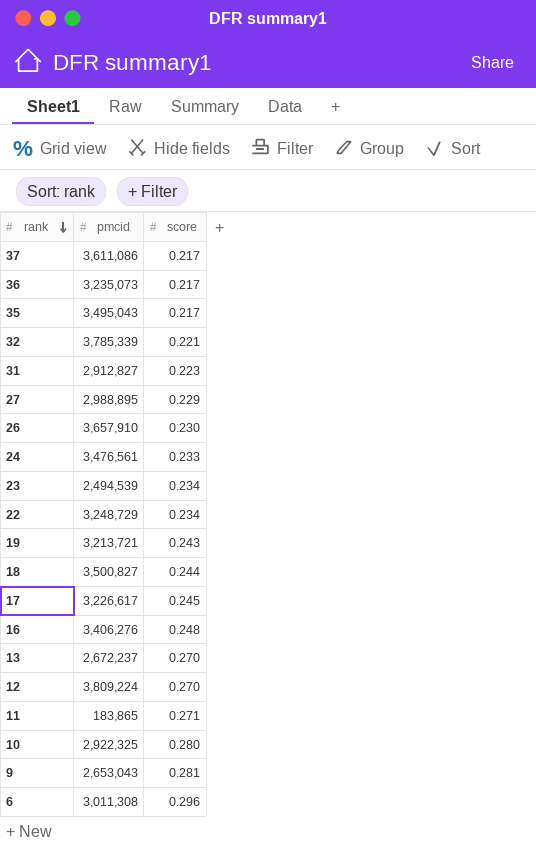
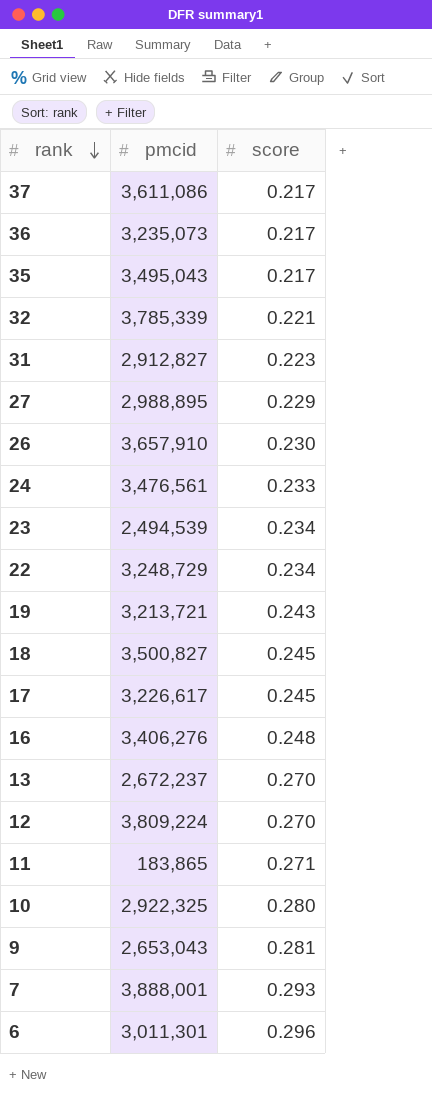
18 | score: 0.244 -> 0.245
row 7: none -> 3,888,001 | 0.293
6 | pmcid: 3,011,308 -> 3,011,301

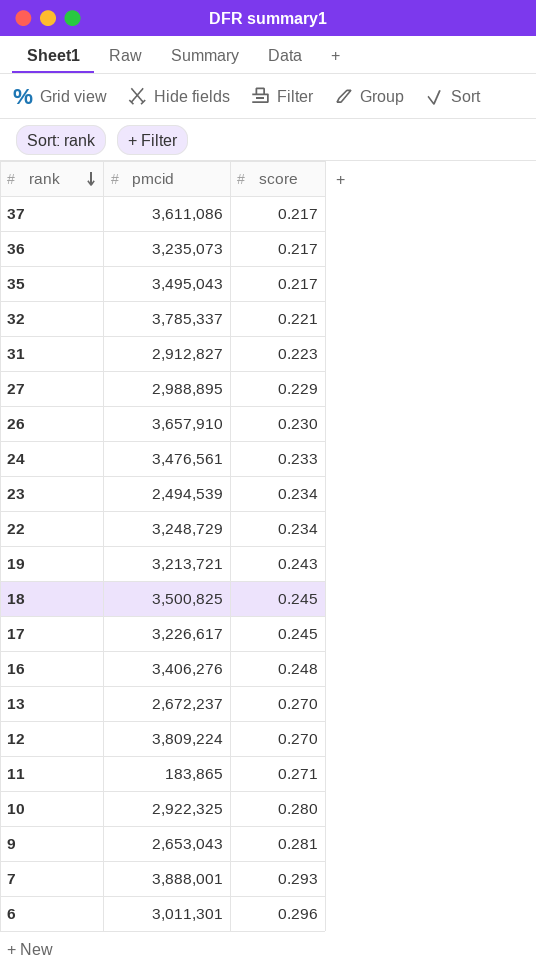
32 | pmcid: 3,785,339 -> 3,785,337
18 | pmcid: 3,500,827 -> 3,500,825

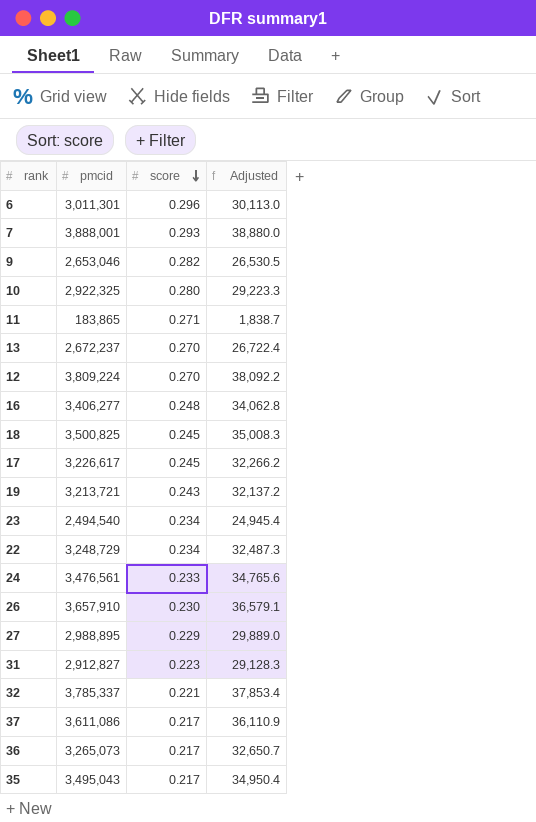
row order: rank descending -> score descending
column Adjusted | formula: none -> [pmcid] * 0.01
9 | pmcid: 2,653,043 -> 2,653,046
9 | score: 0.281 -> 0.282
16 | pmcid: 3,406,276 -> 3,406,277
23 | pmcid: 2,494,539 -> 2,494,540
36 | pmcid: 3,235,073 -> 3,265,073

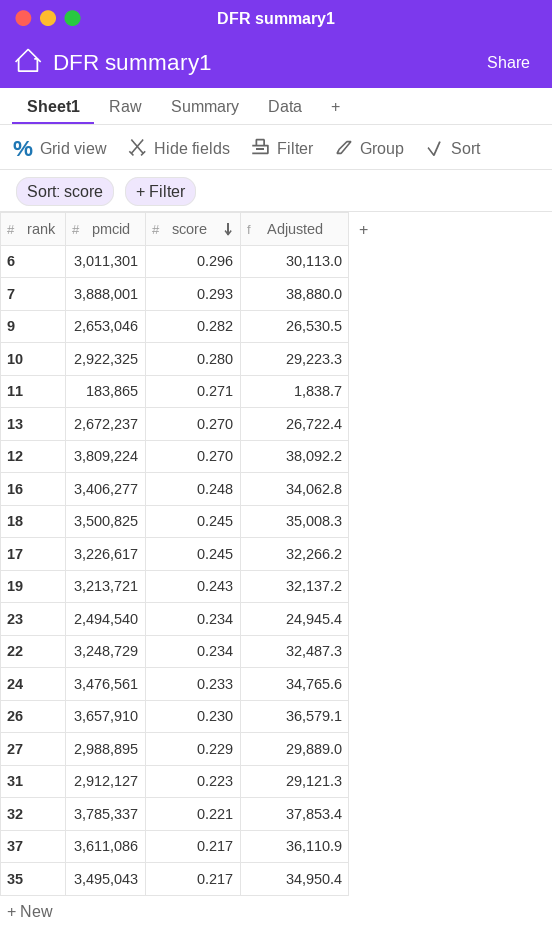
row 36: 3,265,073 | 0.217 | 32,650.7 -> none
31 | pmcid: 2,912,827 -> 2,912,127
31 | Adjusted: 29,128.3 -> 29,121.3

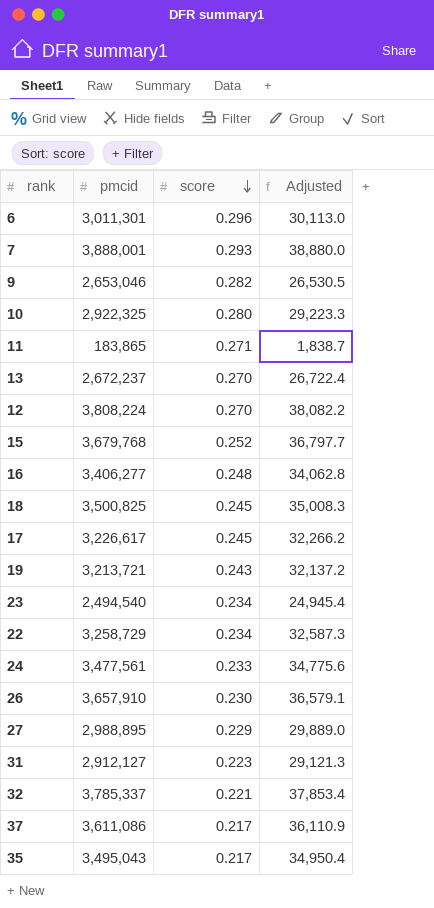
12 | pmcid: 3,809,224 -> 3,808,224
12 | Adjusted: 38,092.2 -> 38,082.2
row 15: none -> 3,679,768 | 0.252 | 36,797.7
22 | pmcid: 3,248,729 -> 3,258,729
22 | Adjusted: 32,487.3 -> 32,587.3
24 | pmcid: 3,476,561 -> 3,477,561
24 | Adjusted: 34,765.6 -> 34,775.6

